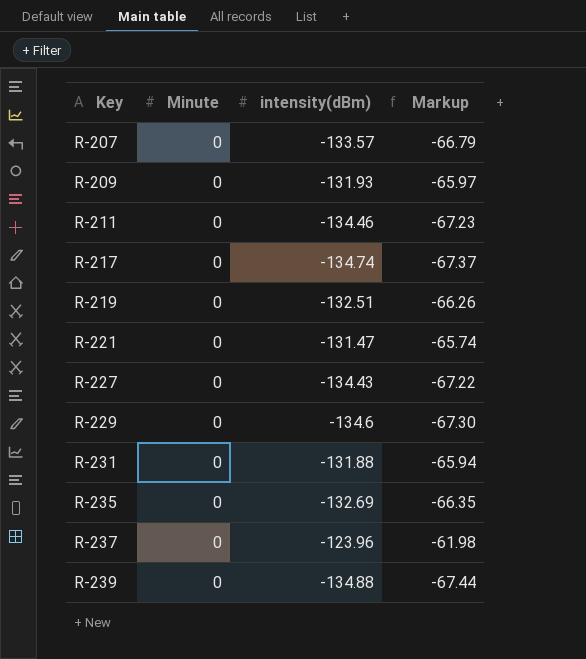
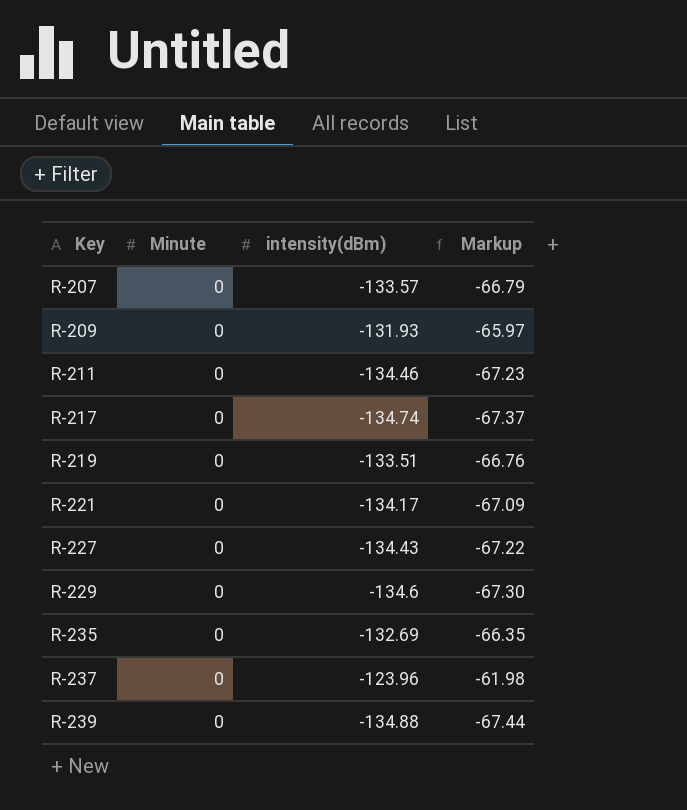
row R-231: 0 | -131.88 | -65.94 -> none
R-219 | intensity(dBm): -132.51 -> -133.51
R-219 | Markup: -66.26 -> -66.76
R-221 | intensity(dBm): -131.47 -> -134.17
R-221 | Markup: -65.74 -> -67.09

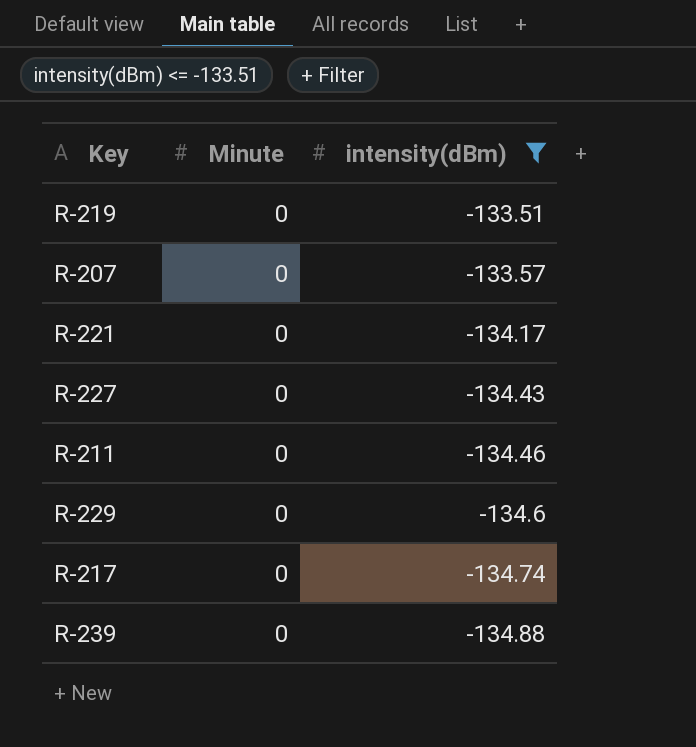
filter: none -> intensity(dBm) <= -133.51
row order: Key ascending -> intensity(dBm) descending
column Markup | formula: [intensity(dBm)] * 0.5 -> none

